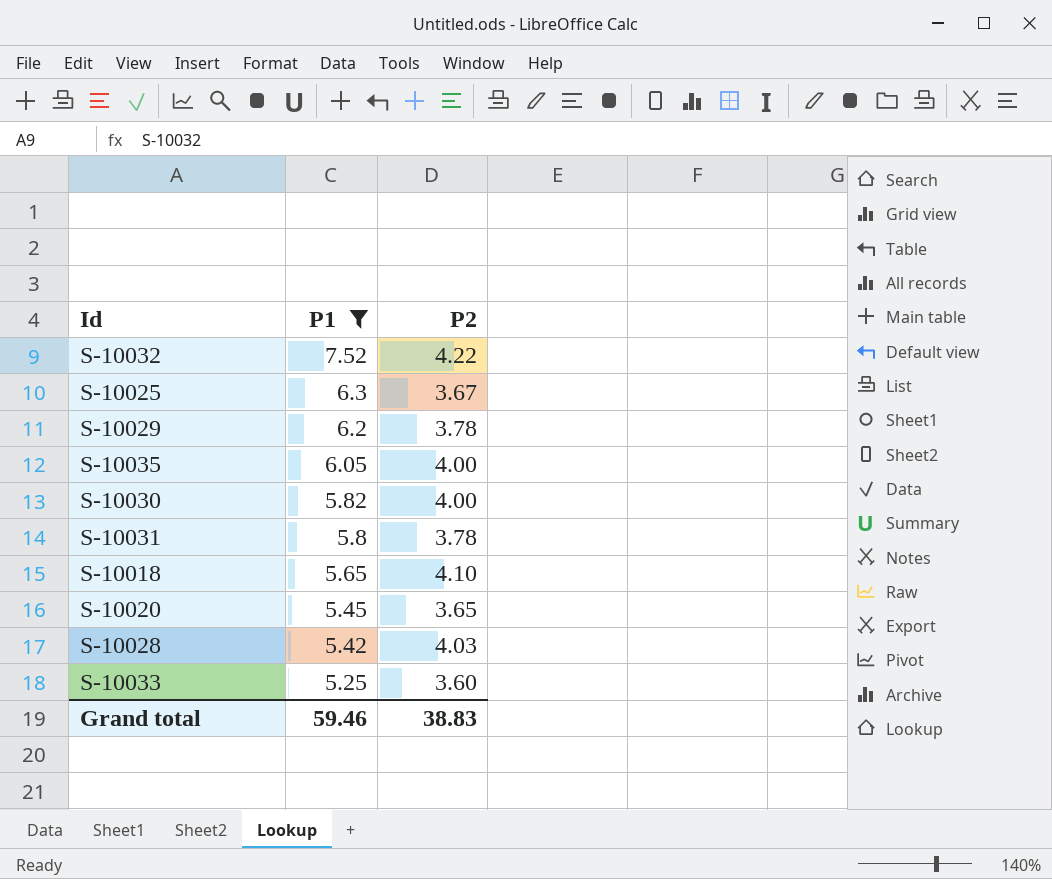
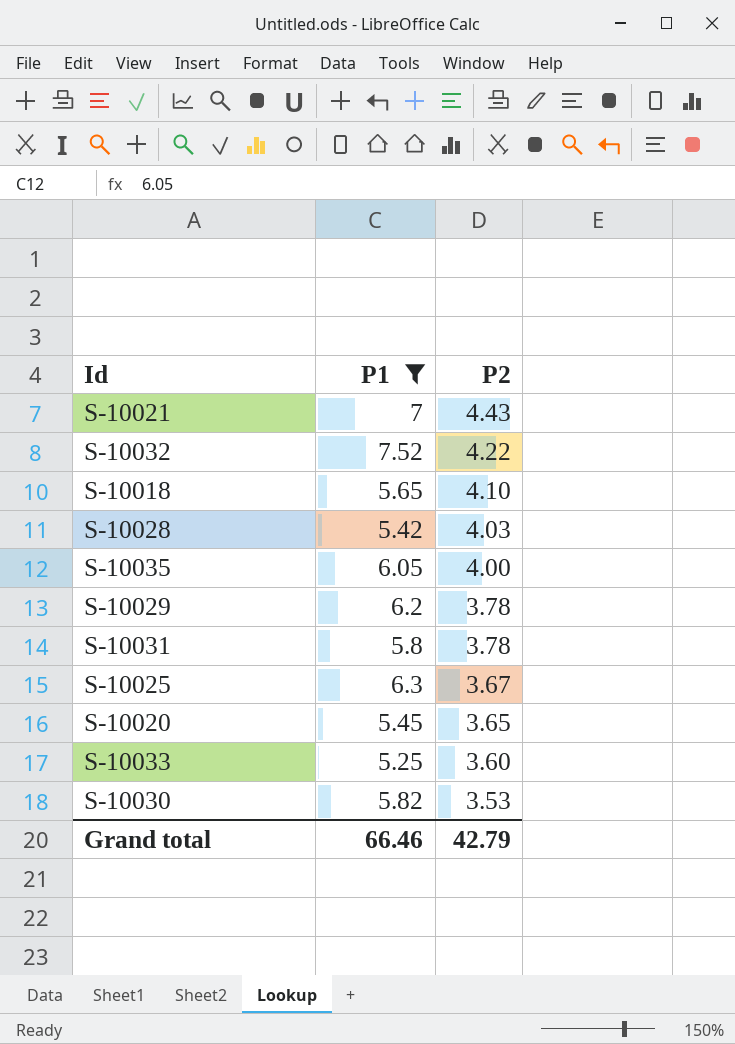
row order: P1 descending -> P2 descending
row S-10021: none -> 7 | 4.43
S-10030 | P2: 4.00 -> 3.53
Grand total | P1: 59.46 -> 66.46
Grand total | P2: 38.83 -> 42.79

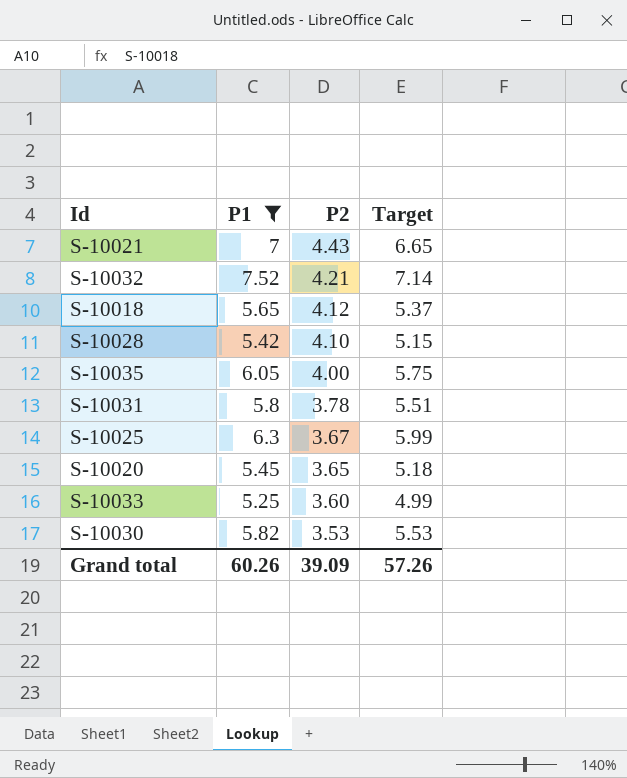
column Target | formula: none -> [P1] * 0.95
row S-10029: 6.2 | 3.78 -> none
S-10032 | P2: 4.22 -> 4.21
S-10018 | P2: 4.10 -> 4.12
S-10028 | P2: 4.03 -> 4.10
Grand total | P1: 66.46 -> 60.26
Grand total | P2: 42.79 -> 39.09

